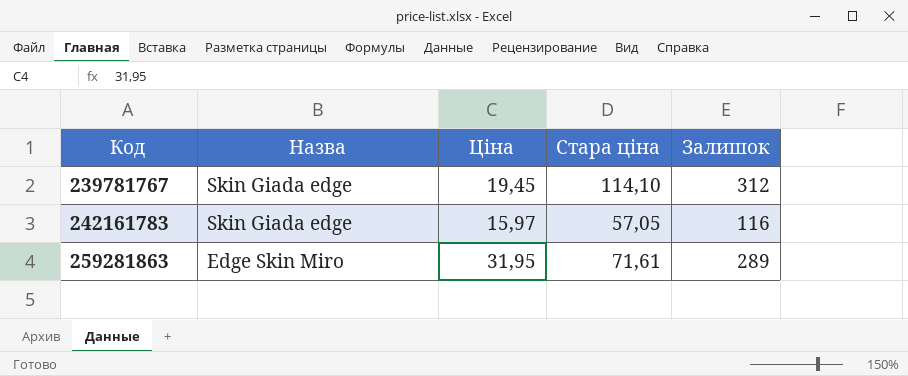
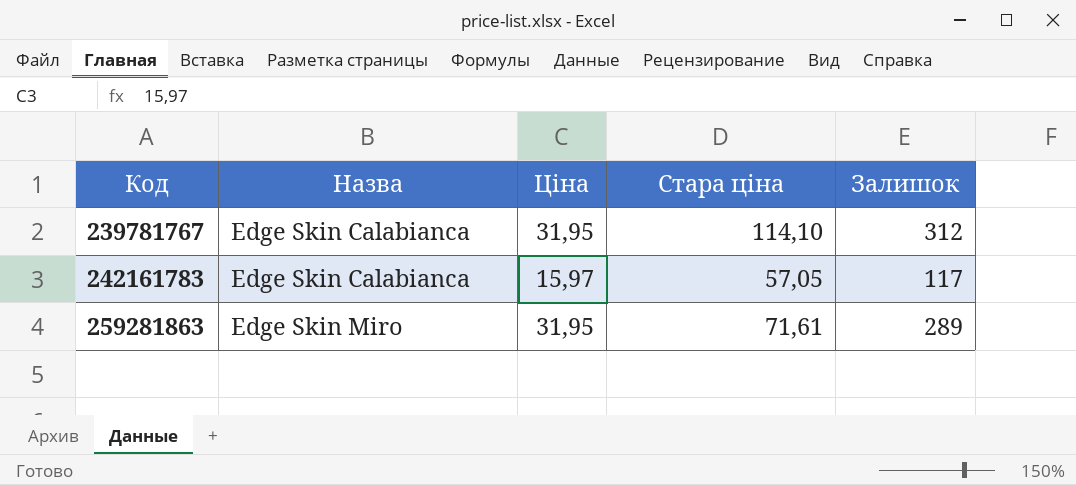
239781767 | Назва: Skin Giada edge -> Edge Skin Calabianca
239781767 | Ціна: 19,45 -> 31,95
242161783 | Назва: Skin Giada edge -> Edge Skin Calabianca
242161783 | Залишок: 116 -> 117

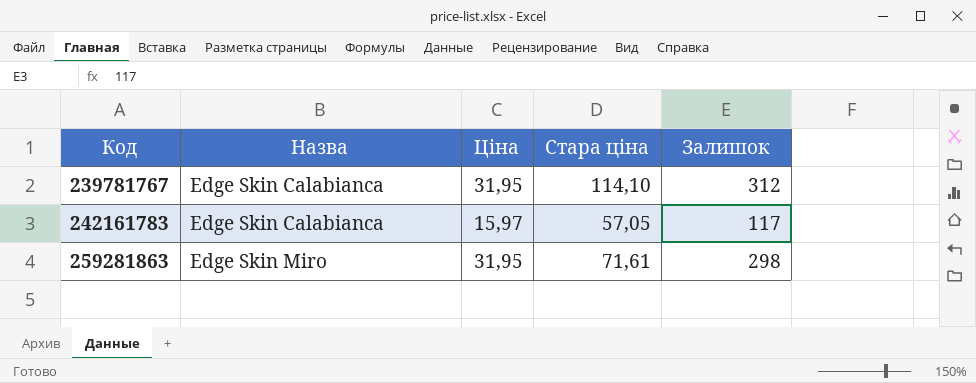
259281863 | Залишок: 289 -> 298

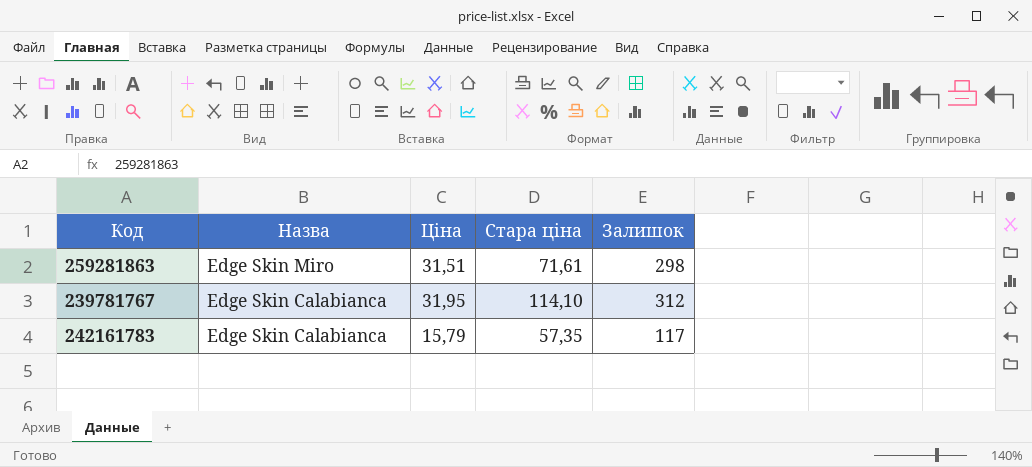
row order: Код ascending -> Назва descending
259281863 | Ціна: 31,95 -> 31,51
242161783 | Ціна: 15,97 -> 15,79
242161783 | Стара ціна: 57,05 -> 57,35

